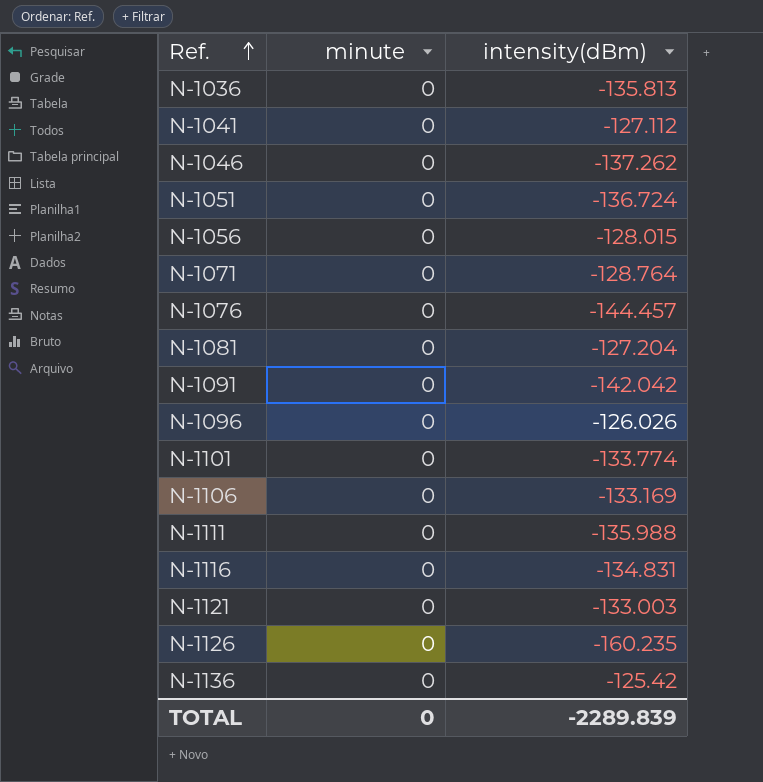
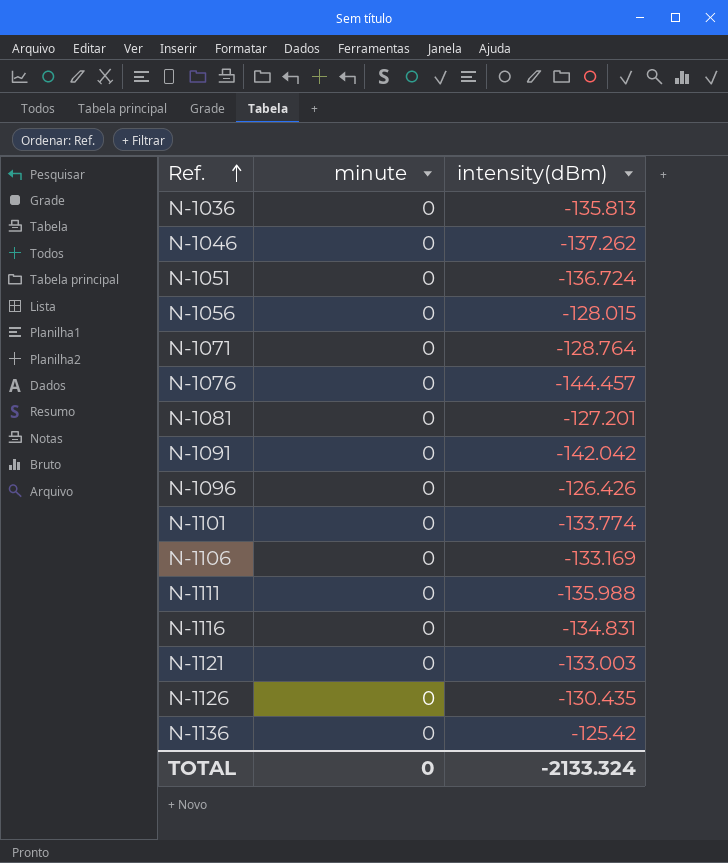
row N-1041: 0 | -127.112 -> none
N-1081 | intensity(dBm): -127.204 -> -127.201
N-1096 | intensity(dBm): -126.026 -> -126.426
N-1126 | intensity(dBm): -160.235 -> -130.435
TOTAL | intensity(dBm): -2289.839 -> -2133.324

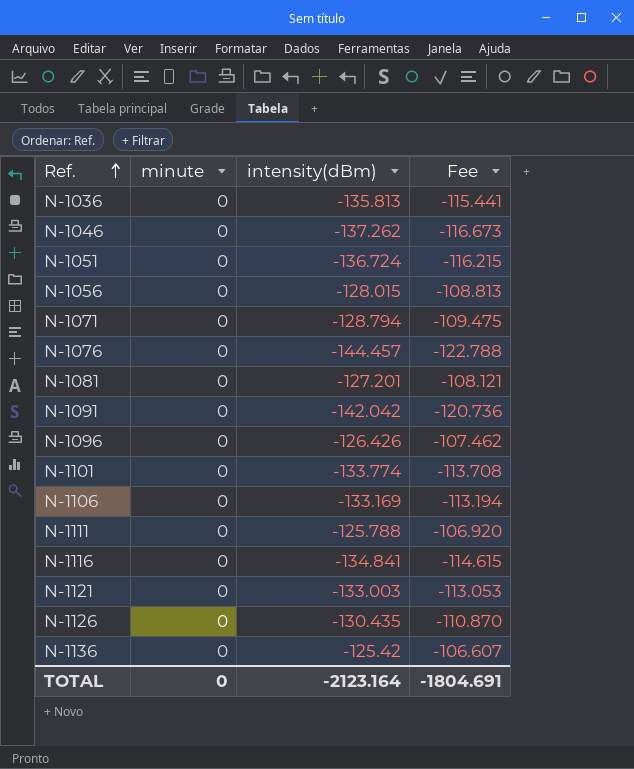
column Fee | formula: none -> [intensity(dBm)] * 0.85
N-1071 | intensity(dBm): -128.764 -> -128.794
N-1111 | intensity(dBm): -135.988 -> -125.788
N-1116 | intensity(dBm): -134.831 -> -134.841
TOTAL | intensity(dBm): -2133.324 -> -2123.164

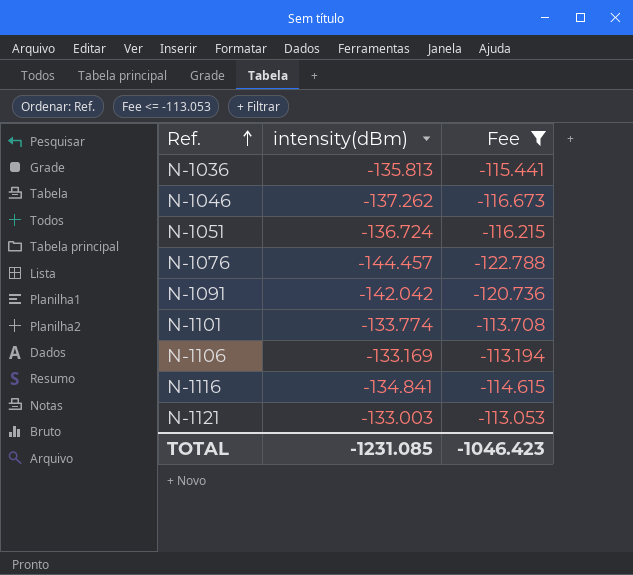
filter: none -> Fee <= -113.053
column minute | position: 2 -> none
TOTAL | intensity(dBm): -2123.164 -> -1231.085
TOTAL | Fee: -1804.691 -> -1046.423

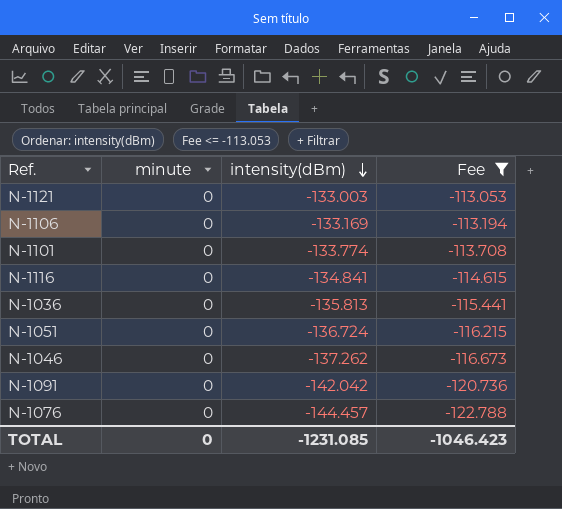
row order: Ref. ascending -> intensity(dBm) descending
column minute | position: none -> 2

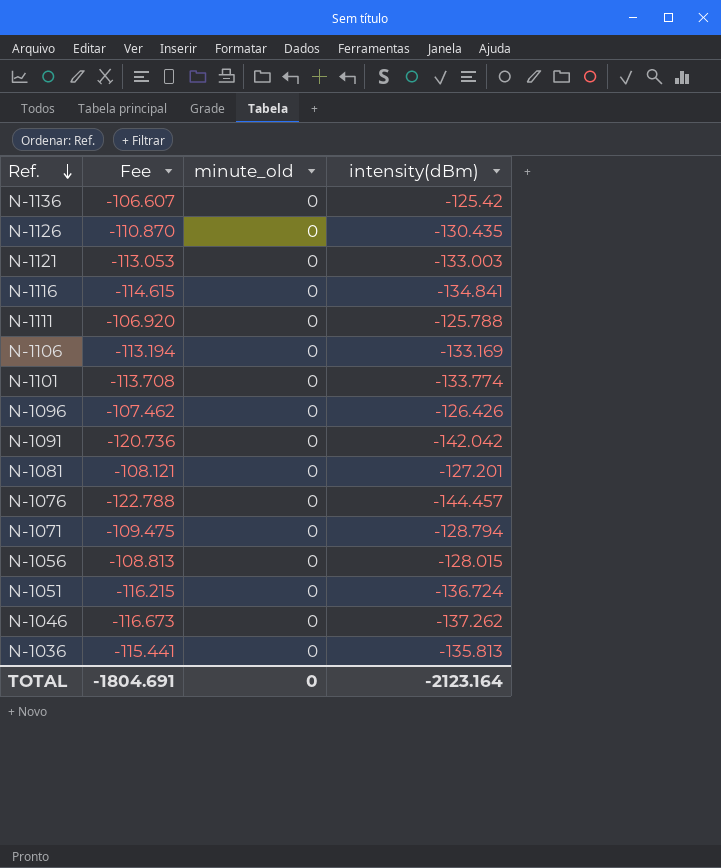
filter: Fee <= -113.053 -> none
row order: intensity(dBm) descending -> Ref. descending
column Fee | position: 4 -> 2
column name: minute -> minute_old
TOTAL | Fee: -1046.423 -> -1804.691
TOTAL | intensity(dBm): -1231.085 -> -2123.164

